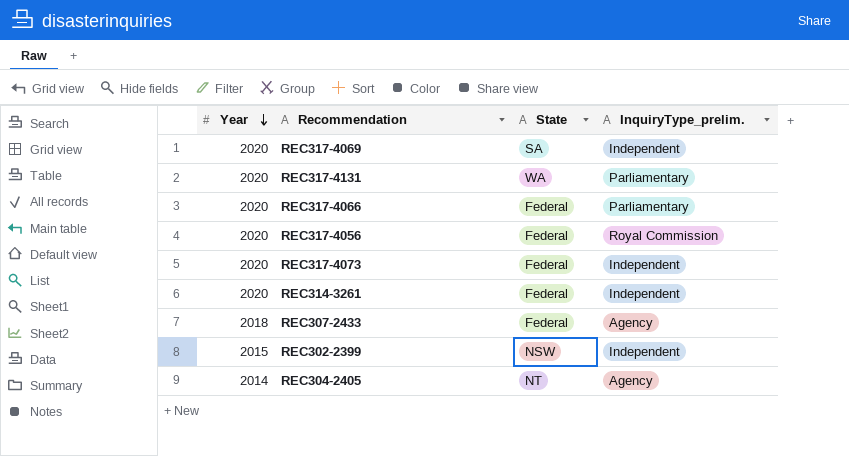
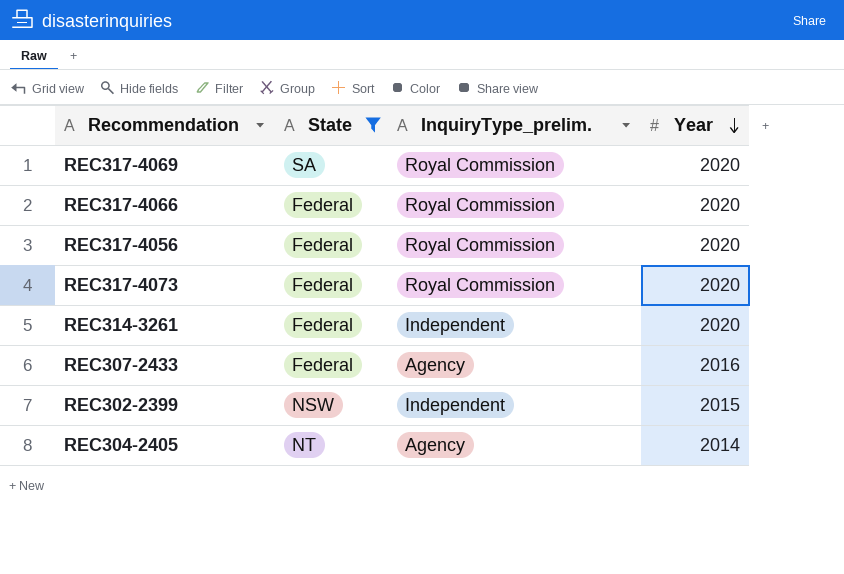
filter: none -> State != WA
column Year | position: 1 -> 4
REC317-4069 | InquiryType_prelim.: Independent -> Royal Commission
REC317-4066 | InquiryType_prelim.: Parliamentary -> Royal Commission
REC317-4073 | InquiryType_prelim.: Independent -> Royal Commission
REC307-2433 | Year: 2018 -> 2016

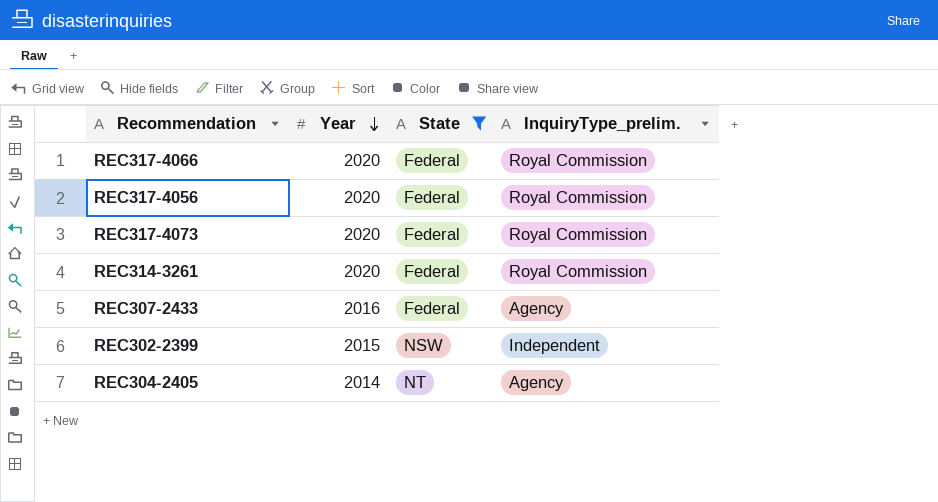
column Year | position: 4 -> 2
row REC317-4069: SA | Royal Commission | 2020 -> none
REC314-3261 | InquiryType_prelim.: Independent -> Royal Commission

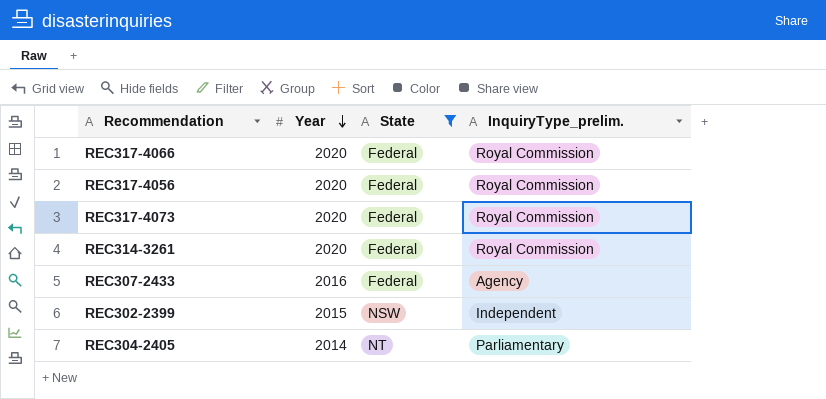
REC304-2405 | InquiryType_prelim.: Agency -> Parliamentary

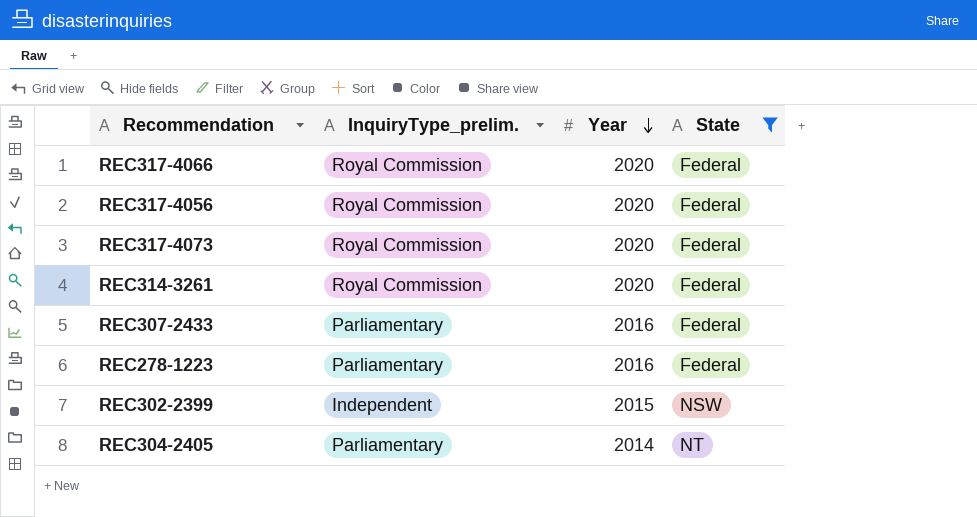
column InquiryType_prelim. | position: 4 -> 2
REC307-2433 | InquiryType_prelim.: Agency -> Parliamentary
row REC278-1223: none -> Parliamentary | 2016 | Federal

